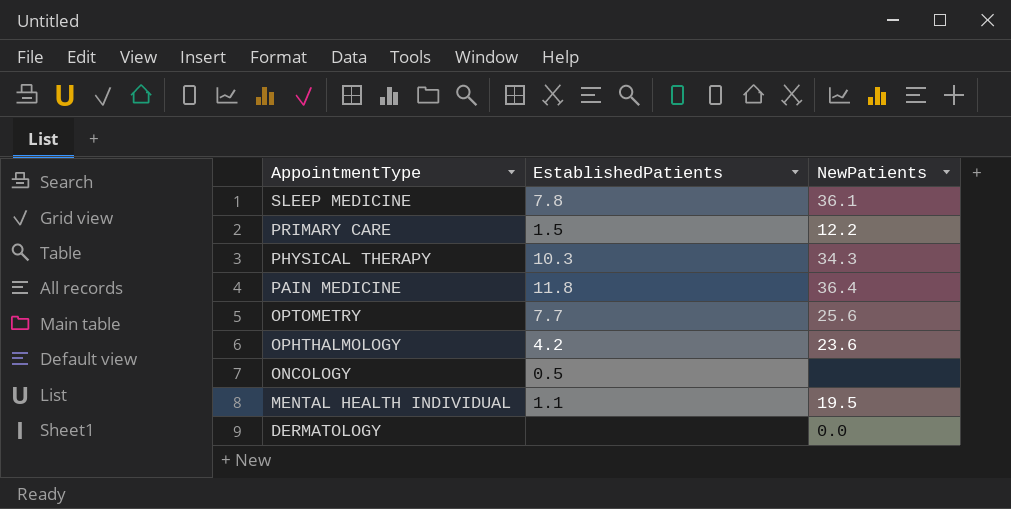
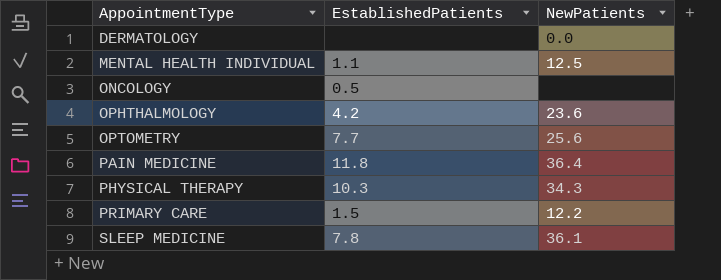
row order: AppointmentType descending -> AppointmentType ascending
MENTAL HEALTH INDIVIDUAL | NewPatients: 19.5 -> 12.5

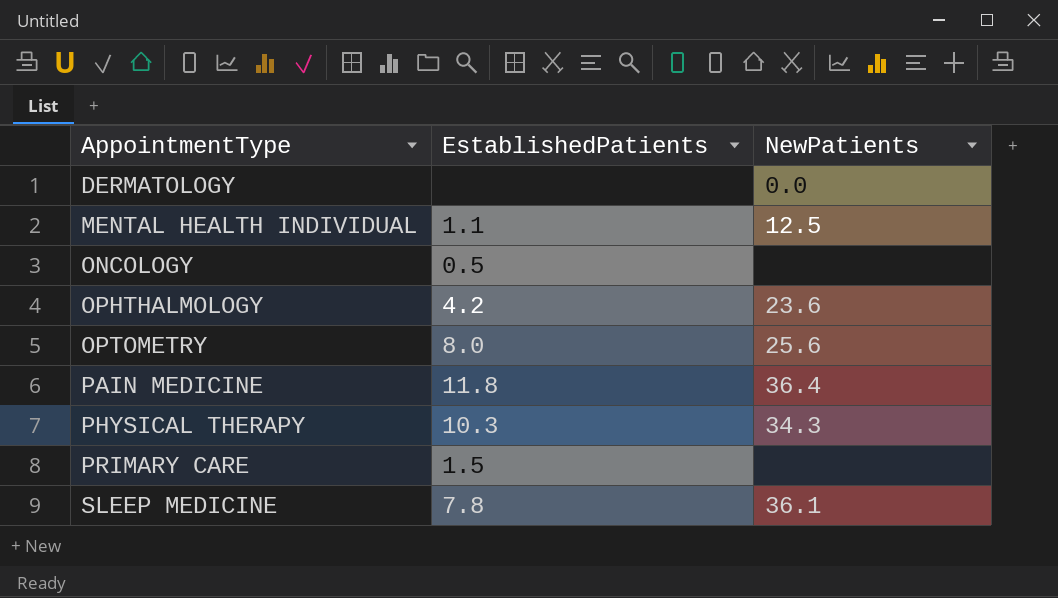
OPTOMETRY | EstablishedPatients: 7.7 -> 8.0
PRIMARY CARE | NewPatients: 12.2 -> none

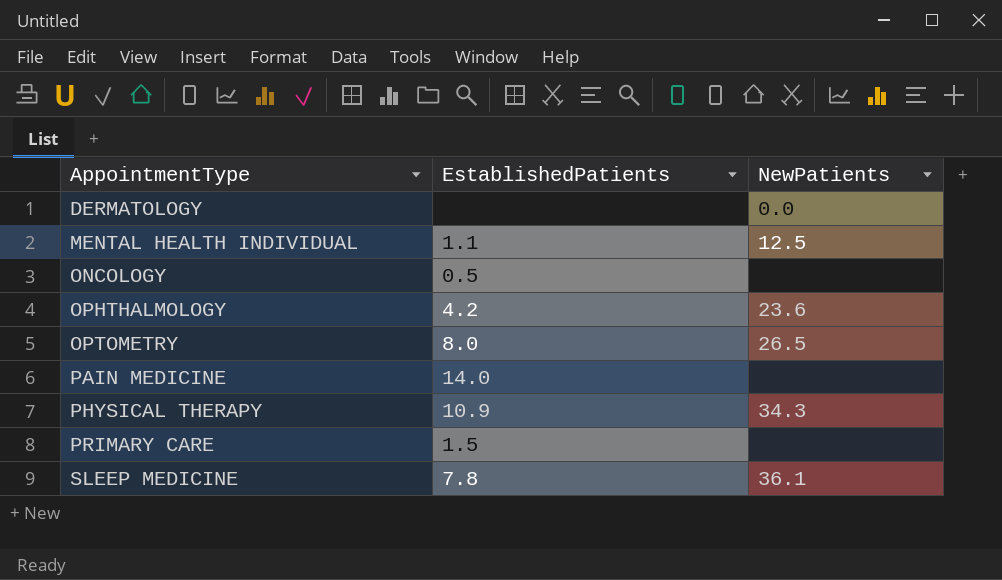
OPTOMETRY | NewPatients: 25.6 -> 26.5
PAIN MEDICINE | EstablishedPatients: 11.8 -> 14.0
PAIN MEDICINE | NewPatients: 36.4 -> none
PHYSICAL THERAPY | EstablishedPatients: 10.3 -> 10.9

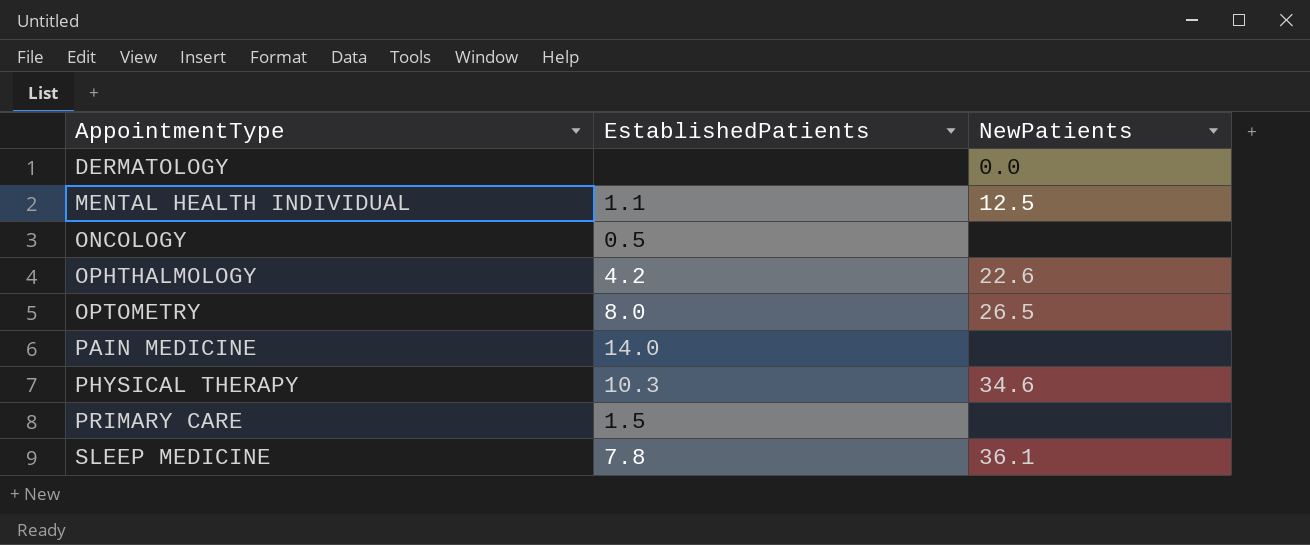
OPHTHALMOLOGY | NewPatients: 23.6 -> 22.6
PHYSICAL THERAPY | EstablishedPatients: 10.9 -> 10.3
PHYSICAL THERAPY | NewPatients: 34.3 -> 34.6

